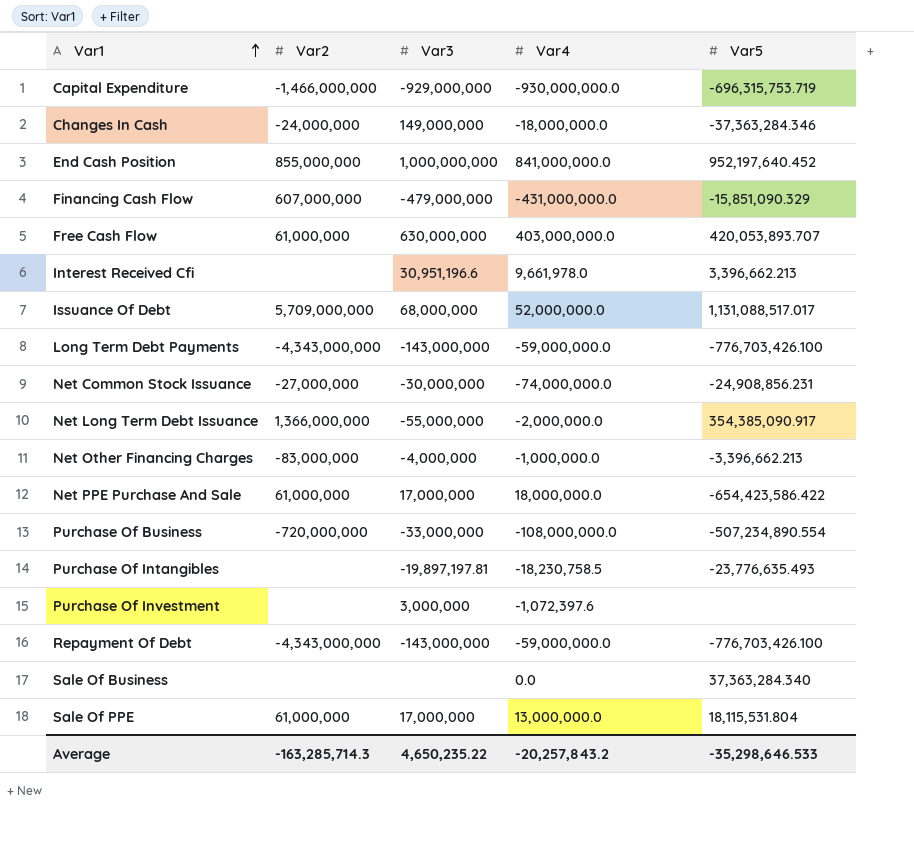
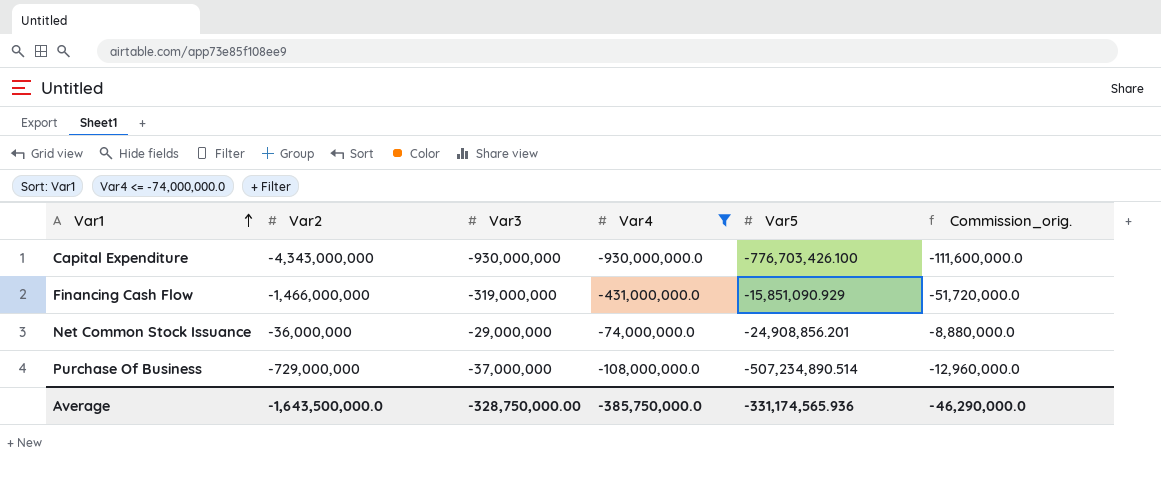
filter: none -> Var4 <= -74,000,000.0
column Commission_orig. | formula: none -> [Var4] * 0.12
Capital Expenditure | Var2: -1,466,000,000 -> -4,343,000,000
Capital Expenditure | Var3: -929,000,000 -> -930,000,000
Capital Expenditure | Var5: -696,315,753.719 -> -776,703,426.100
Financing Cash Flow | Var2: 607,000,000 -> -1,466,000,000
Financing Cash Flow | Var3: -479,000,000 -> -319,000,000
Financing Cash Flow | Var5: -15,851,090.329 -> -15,851,090.929
Net Common Stock Issuance | Var2: -27,000,000 -> -36,000,000
Net Common Stock Issuance | Var3: -30,000,000 -> -29,000,000
Net Common Stock Issuance | Var5: -24,908,856.231 -> -24,908,856.201
Purchase Of Business | Var2: -720,000,000 -> -729,000,000
Purchase Of Business | Var3: -33,000,000 -> -37,000,000
Purchase Of Business | Var5: -507,234,890.554 -> -507,234,890.514
Average | Var2: -163,285,714.3 -> -1,643,500,000.0
Average | Var3: 4,650,235.22 -> -328,750,000.00
Average | Var4: -20,257,843.2 -> -385,750,000.0
Average | Var5: -35,298,646.533 -> -331,174,565.936

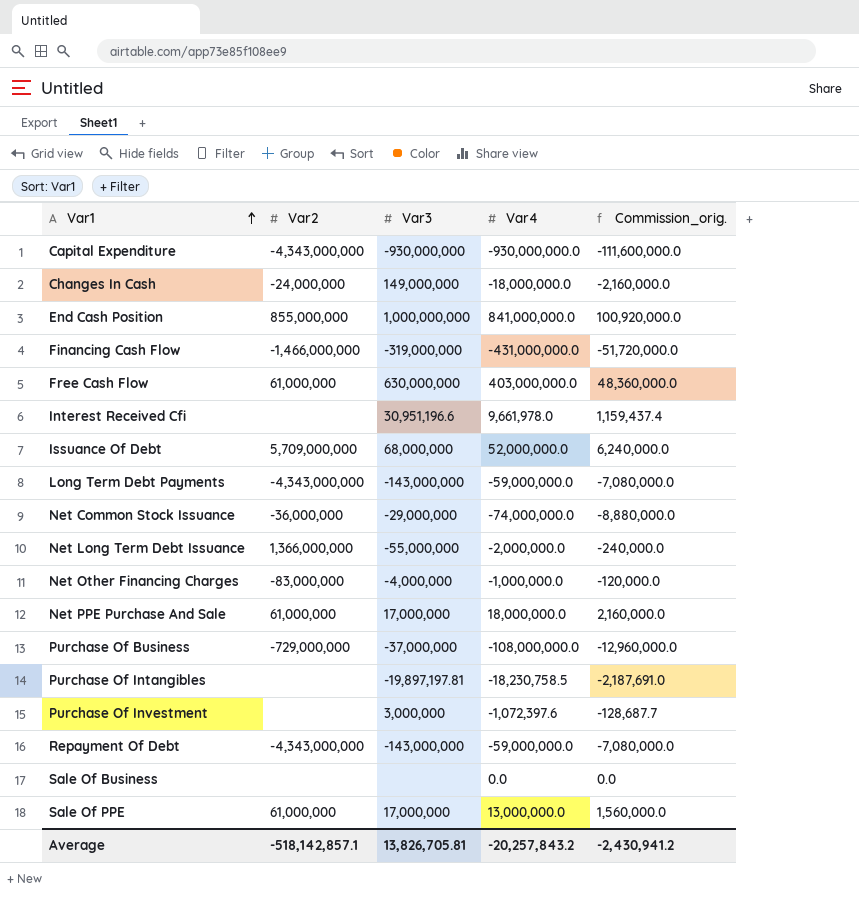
filter: Var4 <= -74,000,000.0 -> none
column Var5 | position: 5 -> none
Average | Var2: -1,643,500,000.0 -> -518,142,857.1
Average | Var3: -328,750,000.00 -> 13,826,705.81
Average | Var4: -385,750,000.0 -> -20,257,843.2
Average | Commission_orig.: -46,290,000.0 -> -2,430,941.2

